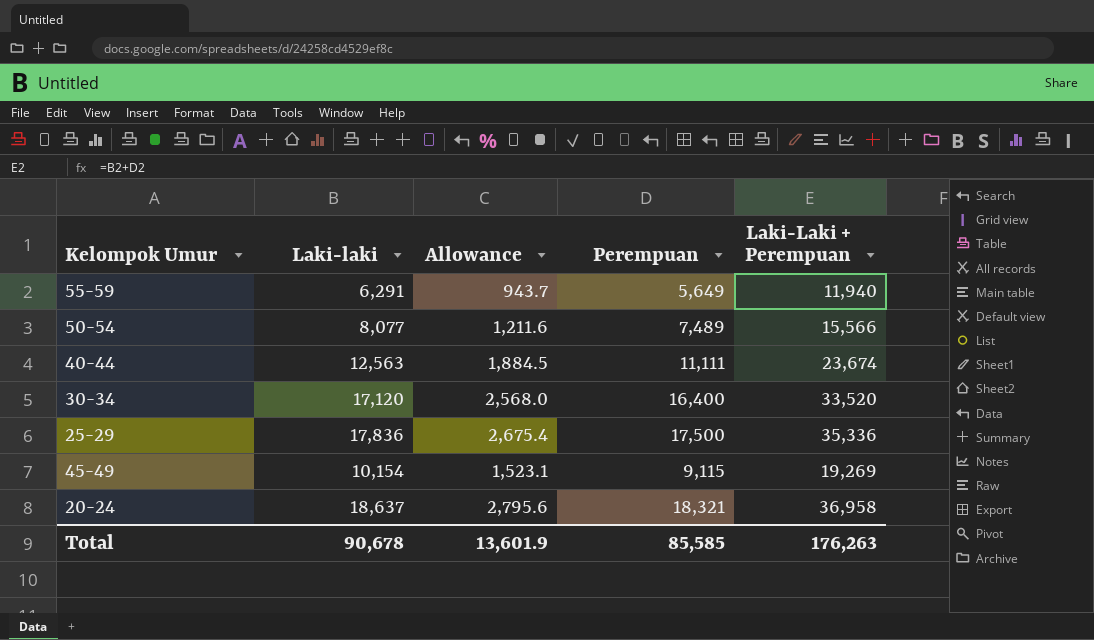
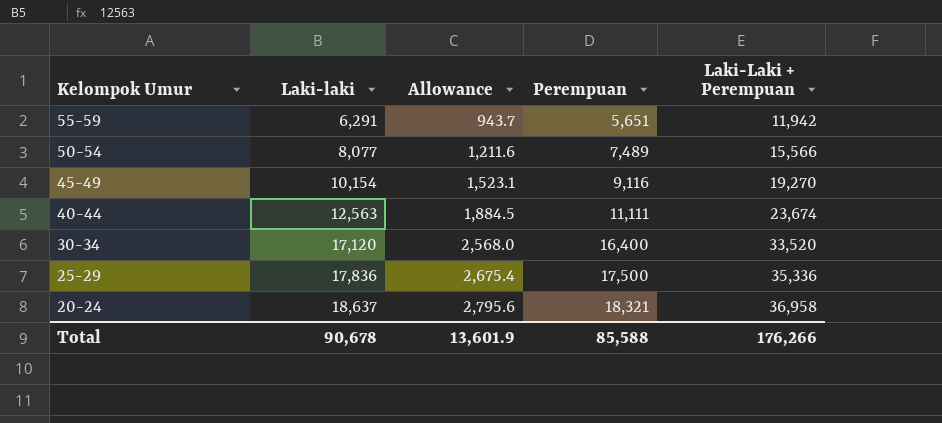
row order: none -> Kelompok Umur descending
55-59 | Perempuan: 5,649 -> 5,651
55-59 | Laki-Laki + Perempuan: 11,940 -> 11,942
45-49 | Perempuan: 9,115 -> 9,116
45-49 | Laki-Laki + Perempuan: 19,269 -> 19,270
Total | Perempuan: 85,585 -> 85,588
Total | Laki-Laki + Perempuan: 176,263 -> 176,266

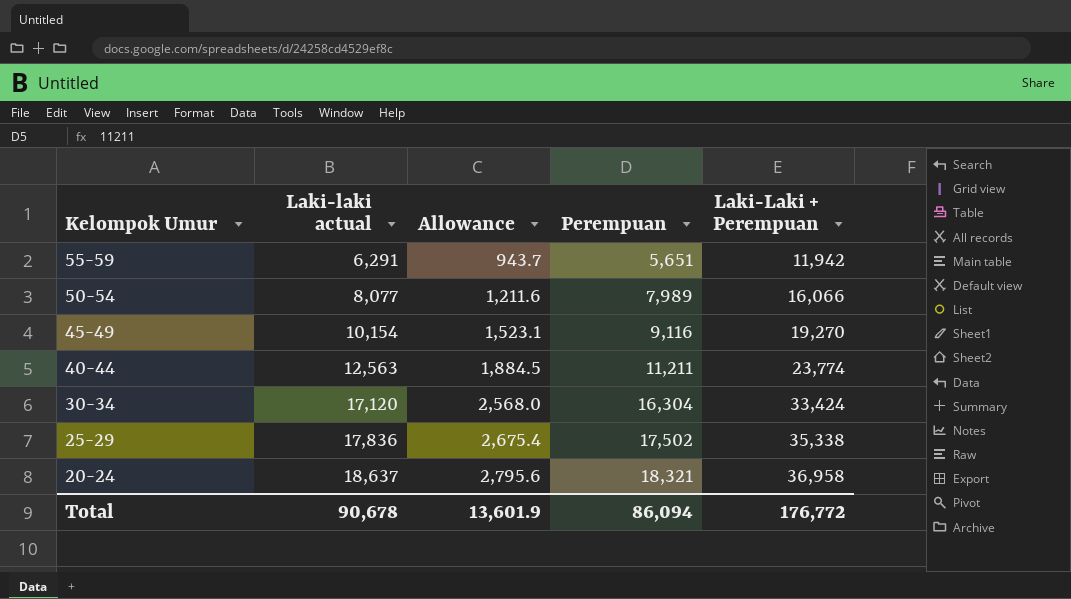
column name: Laki-laki -> Laki-laki actual
50-54 | Perempuan: 7,489 -> 7,989
50-54 | Laki-Laki + Perempuan: 15,566 -> 16,066
40-44 | Perempuan: 11,111 -> 11,211
40-44 | Laki-Laki + Perempuan: 23,674 -> 23,774
30-34 | Perempuan: 16,400 -> 16,304
30-34 | Laki-Laki + Perempuan: 33,520 -> 33,424
25-29 | Perempuan: 17,500 -> 17,502
25-29 | Laki-Laki + Perempuan: 35,336 -> 35,338
Total | Perempuan: 85,588 -> 86,094
Total | Laki-Laki + Perempuan: 176,266 -> 176,772

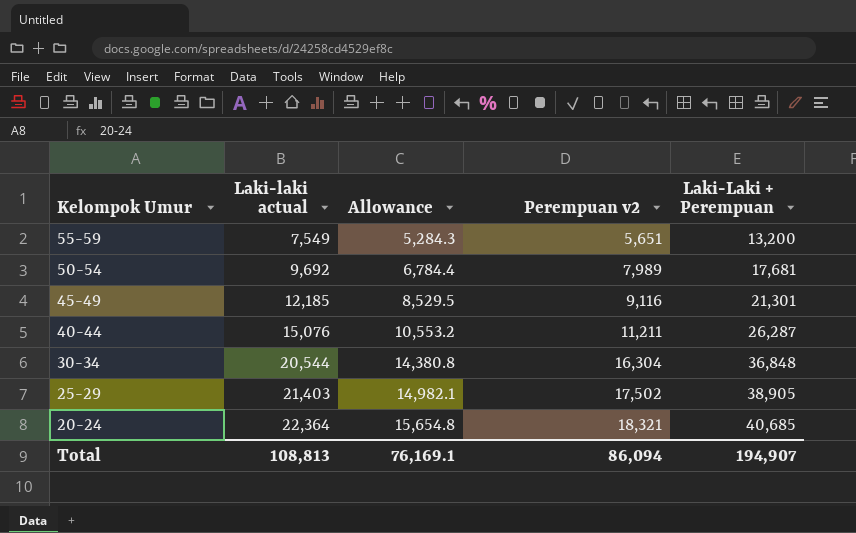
column Allowance | formula: [Laki-laki actual] * 0.15 -> [Laki-laki actual] * 0.7
column name: Perempuan -> Perempuan v2
55-59 | Laki-laki actual: 6,291 -> 7,549
55-59 | Laki-Laki + Perempuan: 11,942 -> 13,200
50-54 | Laki-laki actual: 8,077 -> 9,692
50-54 | Laki-Laki + Perempuan: 16,066 -> 17,681
45-49 | Laki-laki actual: 10,154 -> 12,185
45-49 | Laki-Laki + Perempuan: 19,270 -> 21,301
40-44 | Laki-laki actual: 12,563 -> 15,076
40-44 | Laki-Laki + Perempuan: 23,774 -> 26,287
30-34 | Laki-laki actual: 17,120 -> 20,544
30-34 | Laki-Laki + Perempuan: 33,424 -> 36,848
25-29 | Laki-laki actual: 17,836 -> 21,403
25-29 | Laki-Laki + Perempuan: 35,338 -> 38,905
20-24 | Laki-laki actual: 18,637 -> 22,364
20-24 | Laki-Laki + Perempuan: 36,958 -> 40,685
Total | Laki-laki actual: 90,678 -> 108,813
Total | Allowance: 13,601.9 -> 76,169.1
Total | Laki-Laki + Perempuan: 176,772 -> 194,907

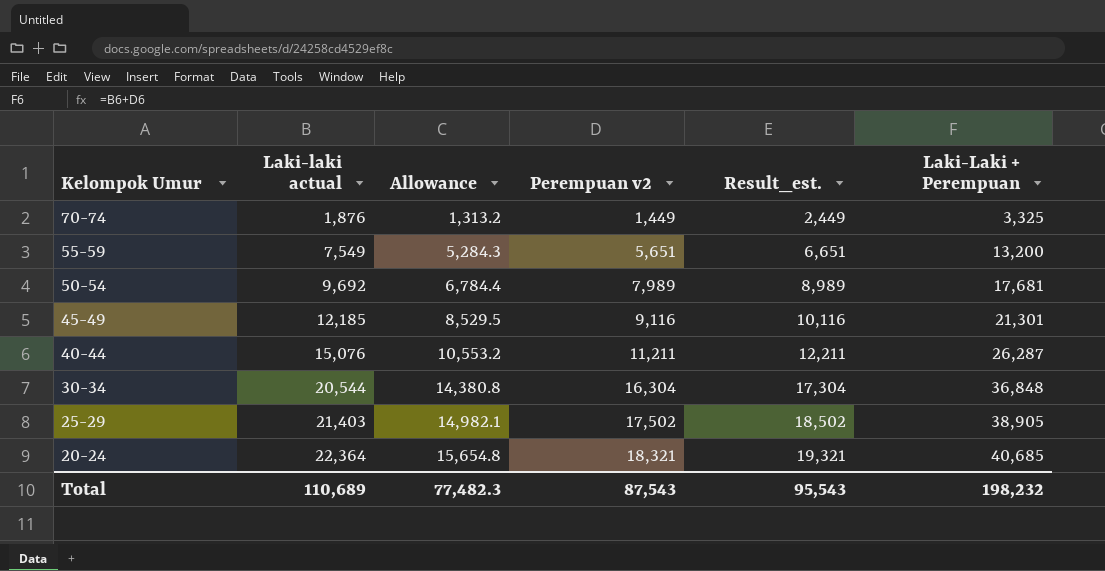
column Result_est. | formula: none -> [Perempuan v2] + 1000
row 70-74: none -> 1,876 | 1,313.2 | 1,449 | 2,449 | 3,325
Total | Laki-laki actual: 108,813 -> 110,689
Total | Allowance: 76,169.1 -> 77,482.3
Total | Perempuan v2: 86,094 -> 87,543
Total | Laki-Laki + Perempuan: 194,907 -> 198,232

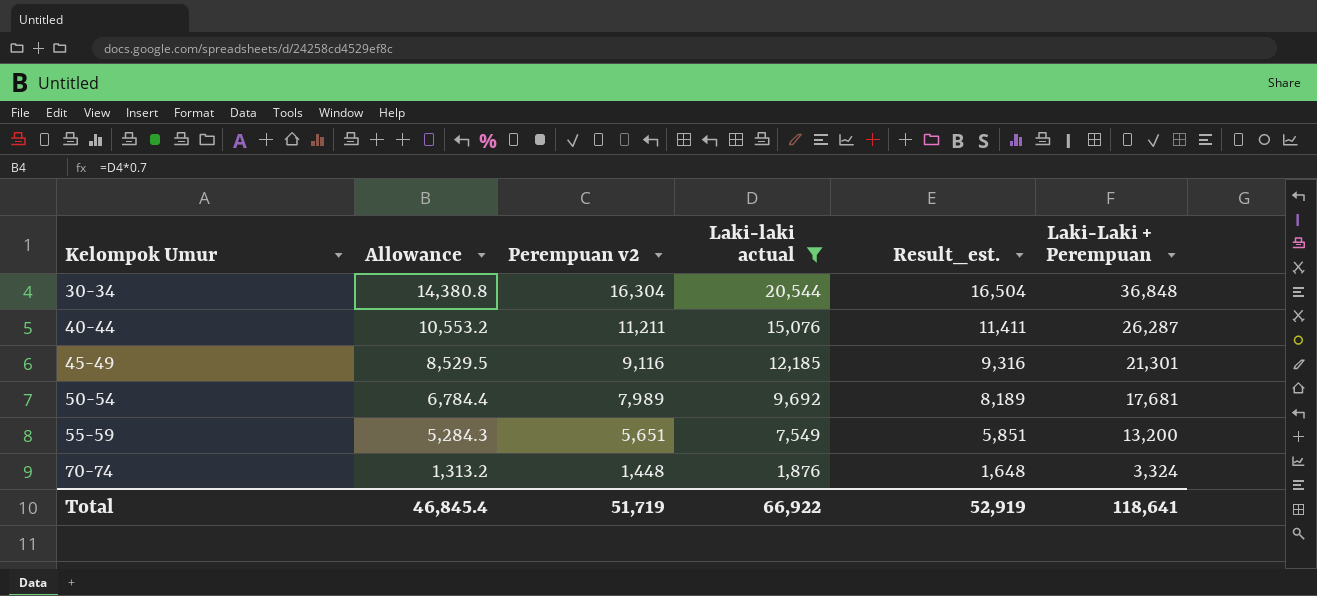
filter: none -> Laki-laki actual <= 20,544
row order: Kelompok Umur descending -> Kelompok Umur ascending
column Laki-laki actual | position: 2 -> 4
column Result_est. | formula: [Perempuan v2] + 1000 -> [Perempuan v2] + 200
70-74 | Perempuan v2: 1,449 -> 1,448
70-74 | Laki-Laki + Perempuan: 3,325 -> 3,324
Total | Allowance: 77,482.3 -> 46,845.4
Total | Perempuan v2: 87,543 -> 51,719
Total | Laki-laki actual: 110,689 -> 66,922
Total | Result_est.: 95,543 -> 52,919
Total | Laki-Laki + Perempuan: 198,232 -> 118,641

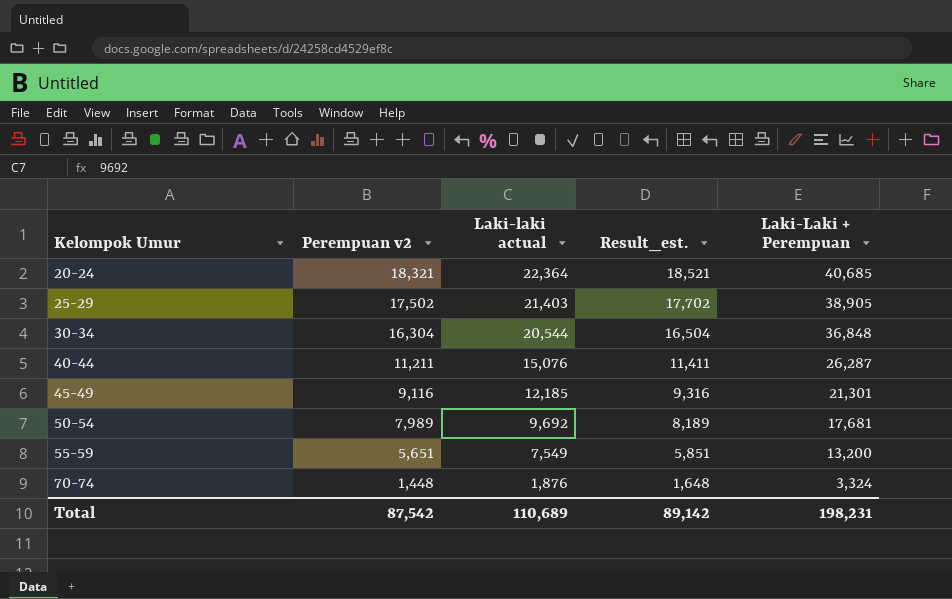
filter: Laki-laki actual <= 20,544 -> none
column Allowance | formula: [Laki-laki actual] * 0.7 -> none
Total | Perempuan v2: 51,719 -> 87,542
Total | Laki-laki actual: 66,922 -> 110,689
Total | Result_est.: 52,919 -> 89,142
Total | Laki-Laki + Perempuan: 118,641 -> 198,231

